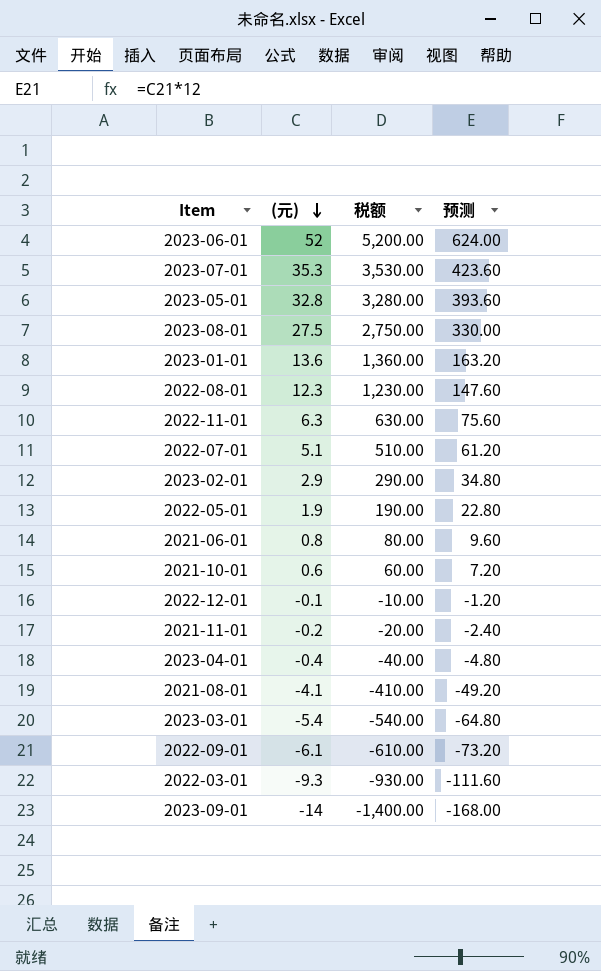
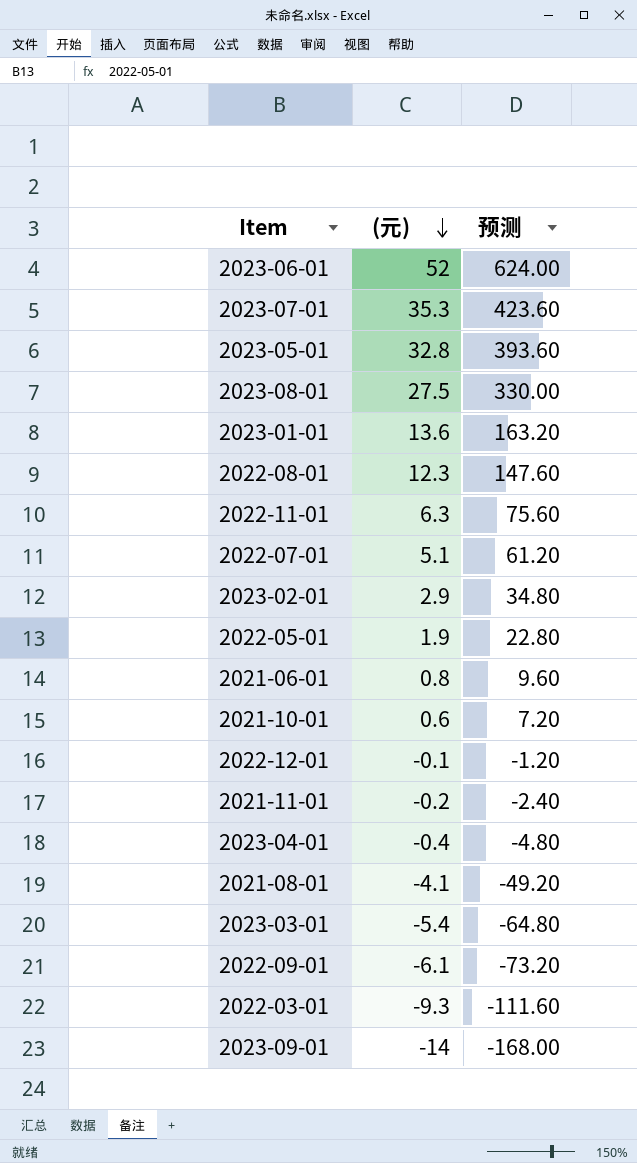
column 税额 | formula: [(元)] * 100 -> none

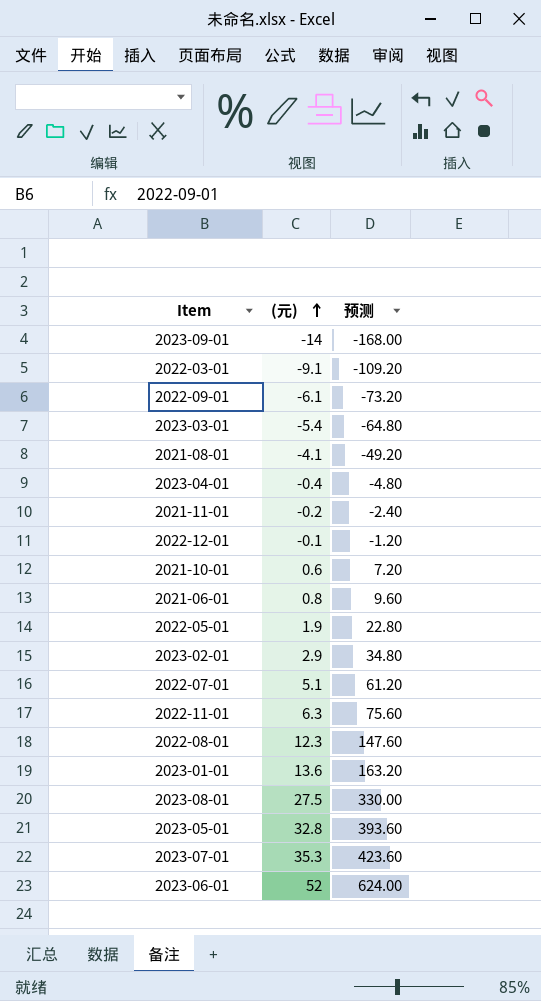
row order: (元) descending -> (元) ascending
2022-03-01 | (元): -9.3 -> -9.1
2022-03-01 | 预测: -111.60 -> -109.20

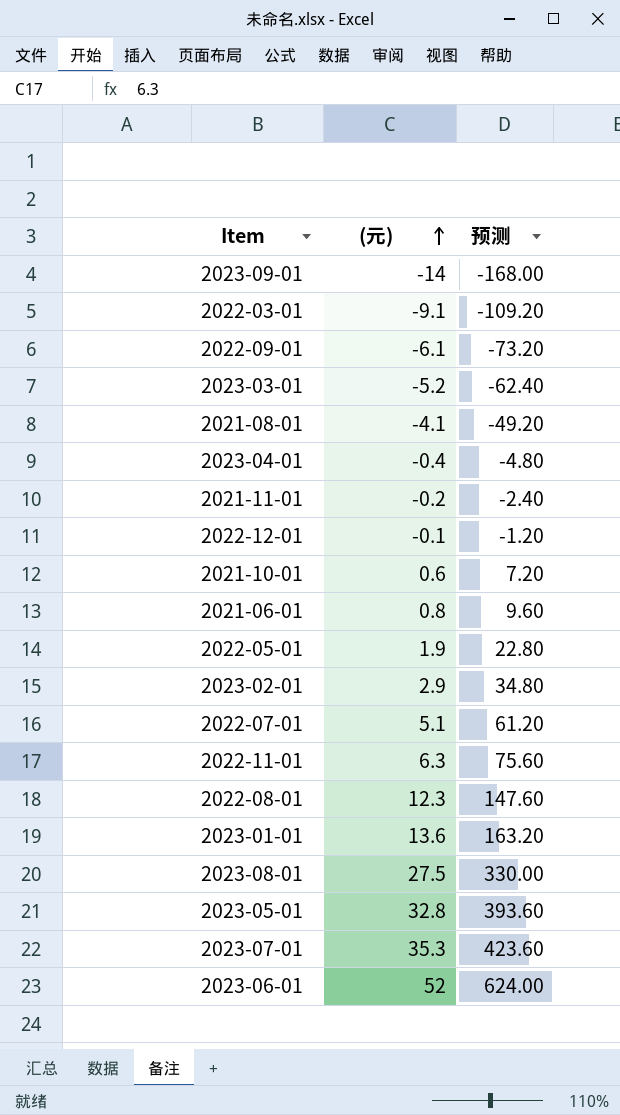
2023-03-01 | (元): -5.4 -> -5.2
2023-03-01 | 预测: -64.80 -> -62.40

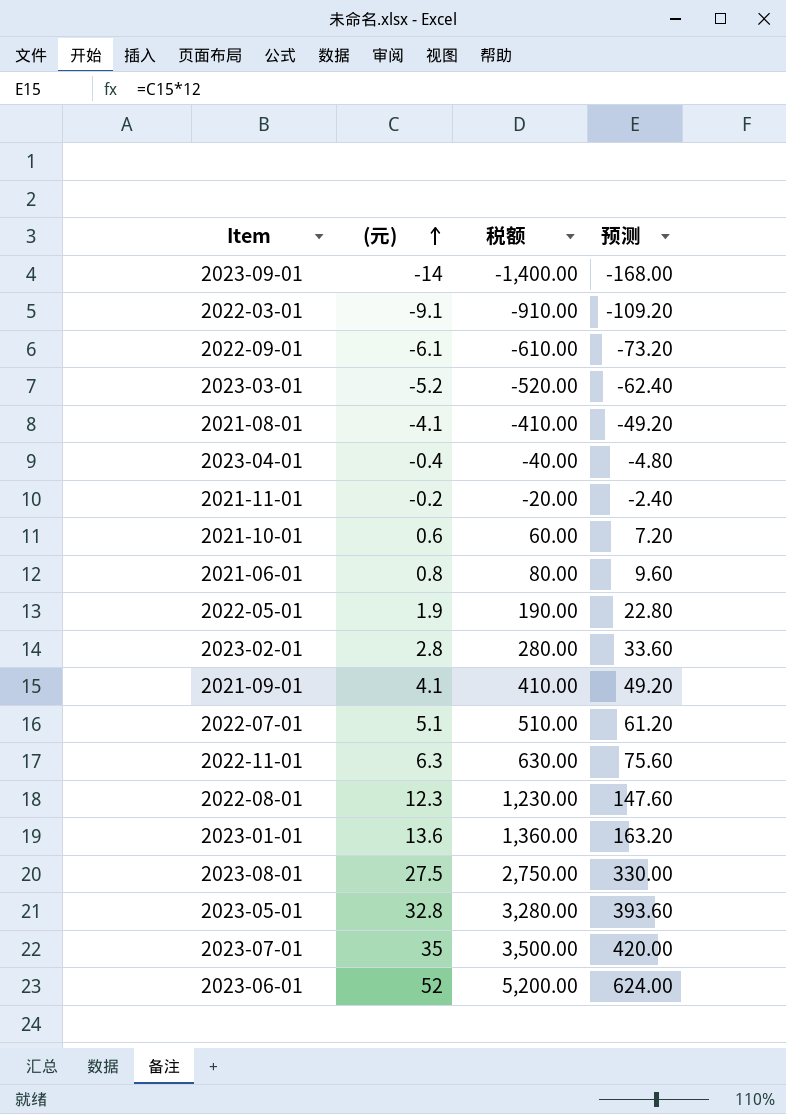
column 税额 | formula: none -> [(元)] * 100
row 2022-12-01: -0.1 | -1.20 -> none
2023-02-01 | (元): 2.9 -> 2.8
2023-02-01 | 预测: 34.80 -> 33.60
row 2021-09-01: none -> 4.1 | 410.00 | 49.20
2023-07-01 | (元): 35.3 -> 35
2023-07-01 | 预测: 423.60 -> 420.00

